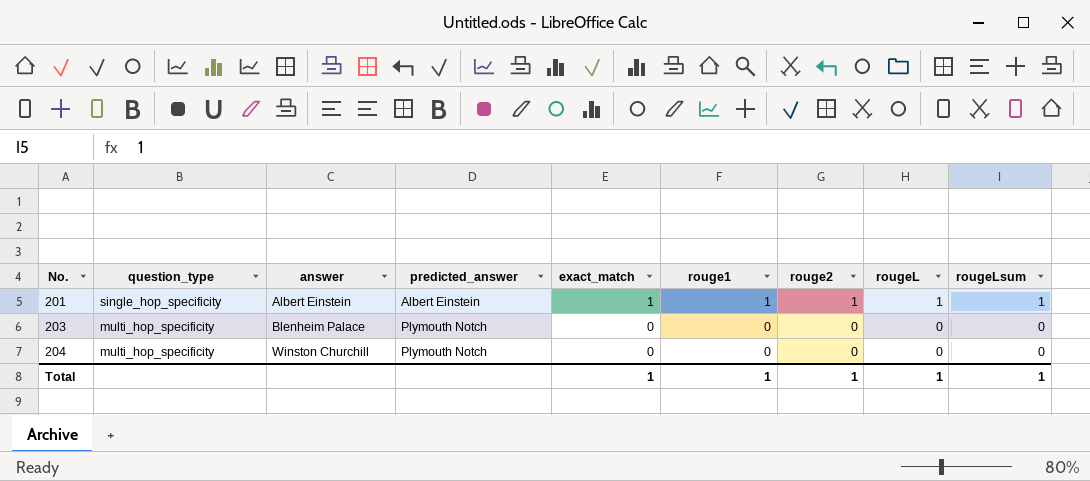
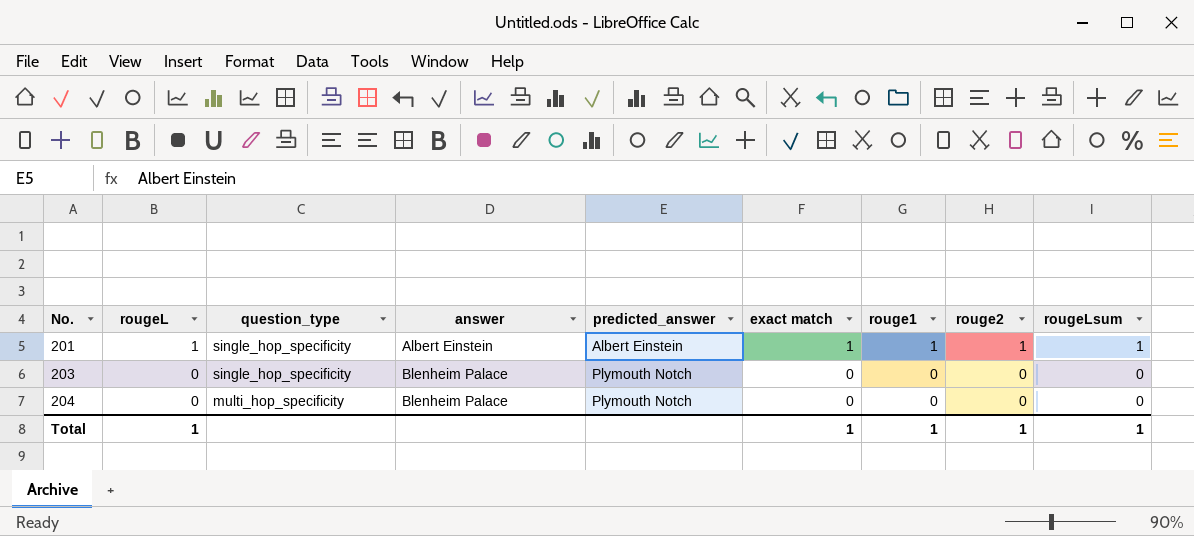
column rougeL | position: 8 -> 2
column name: exact_match -> exact match
203 | question_type: multi_hop_specificity -> single_hop_specificity
204 | answer: Winston Churchill -> Blenheim Palace

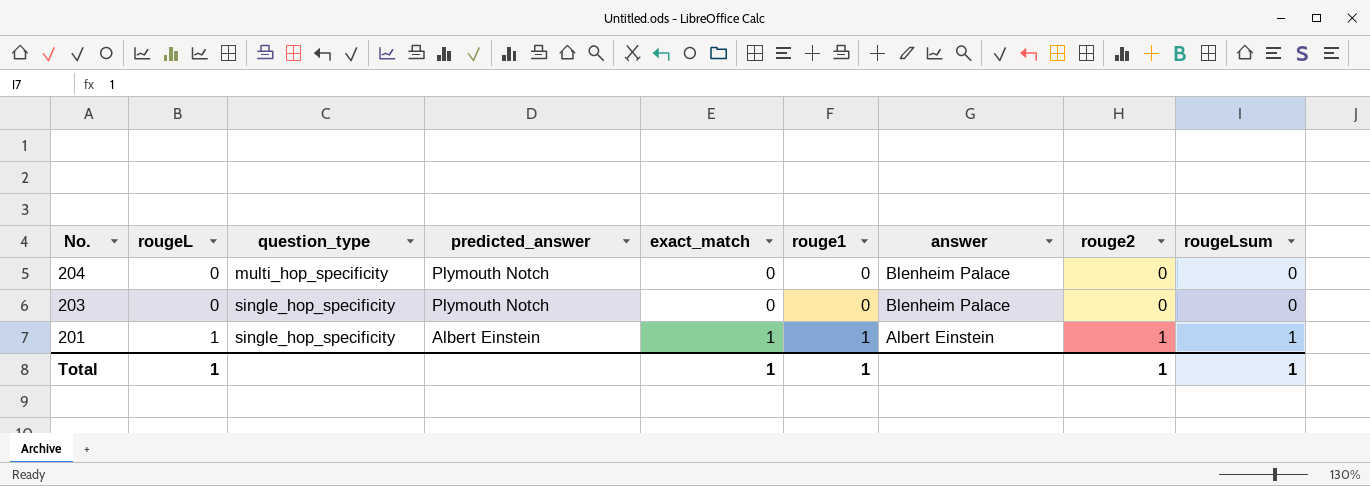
row order: No. ascending -> No. descending
column name: exact match -> exact_match
column answer | position: 4 -> 7

